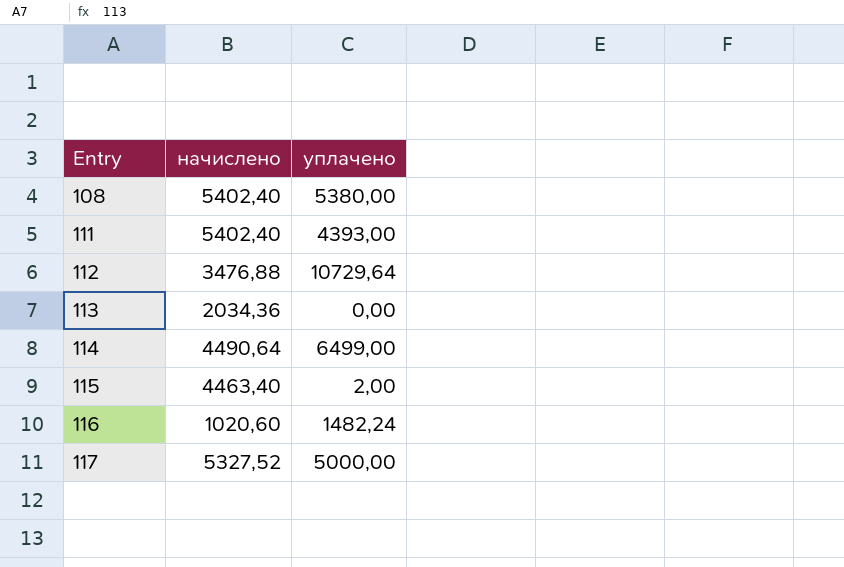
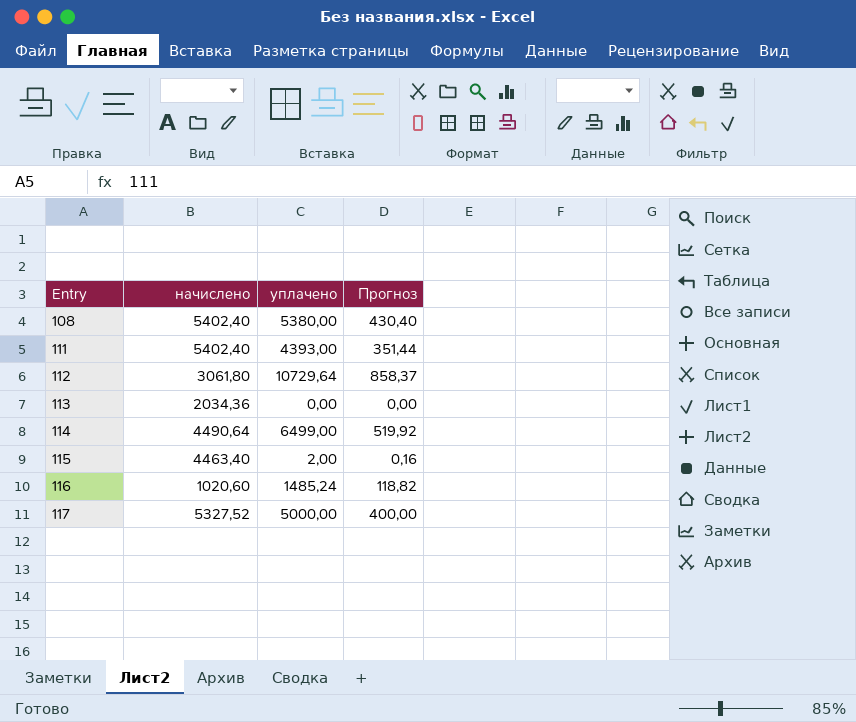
column Прогноз | formula: none -> [уплачено] * 0,08
112 | начислено: 3476,88 -> 3061,80
116 | уплачено: 1482,24 -> 1485,24

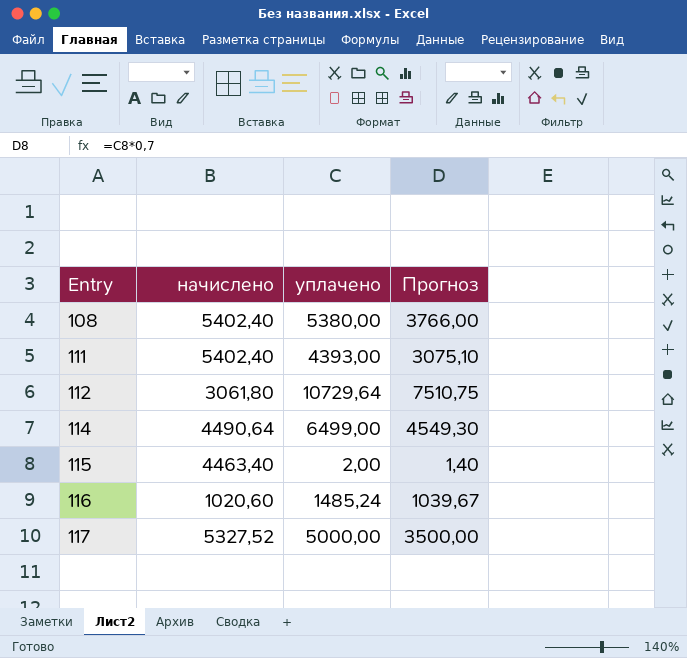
column Прогноз | formula: [уплачено] * 0,08 -> [уплачено] * 0,7
row 113: 2034,36 | 0,00 | 0,00 -> none

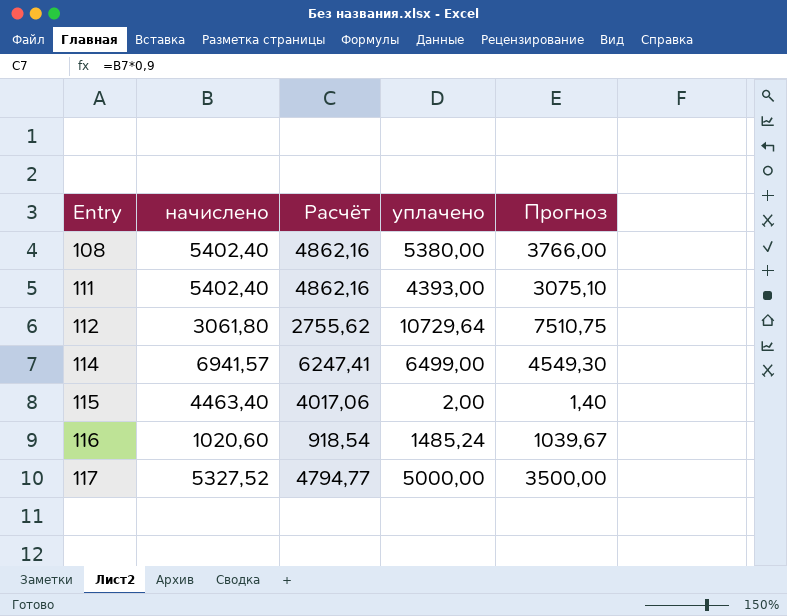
column Расчёт | formula: none -> [начислено] * 0,9
114 | начислено: 4490,64 -> 6941,57

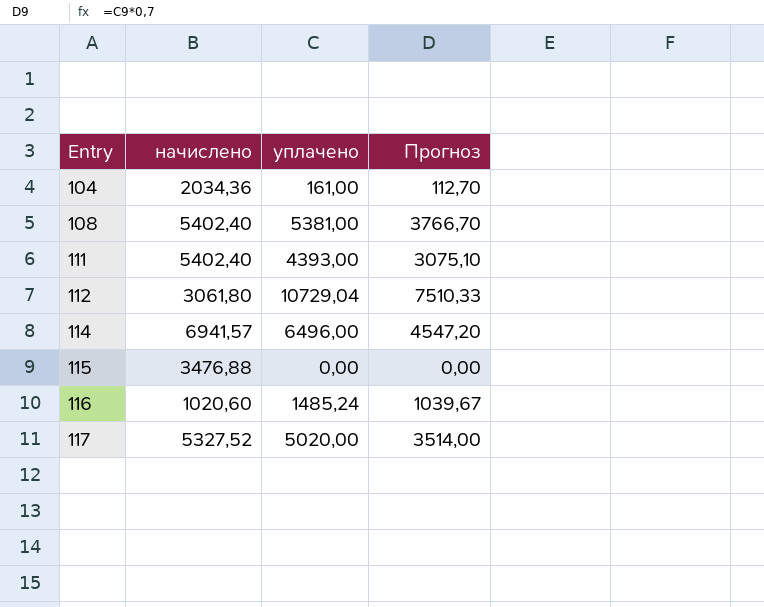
column Расчёт | formula: [начислено] * 0,9 -> none
row 104: none -> 2034,36 | 161,00 | 112,70
108 | уплачено: 5380,00 -> 5381,00
108 | Прогноз: 3766,00 -> 3766,70
112 | уплачено: 10729,64 -> 10729,04
112 | Прогноз: 7510,75 -> 7510,33
114 | уплачено: 6499,00 -> 6496,00
114 | Прогноз: 4549,30 -> 4547,20
115 | начислено: 4463,40 -> 3476,88
115 | уплачено: 2,00 -> 0,00
115 | Прогноз: 1,40 -> 0,00
117 | уплачено: 5000,00 -> 5020,00
117 | Прогноз: 3500,00 -> 3514,00

